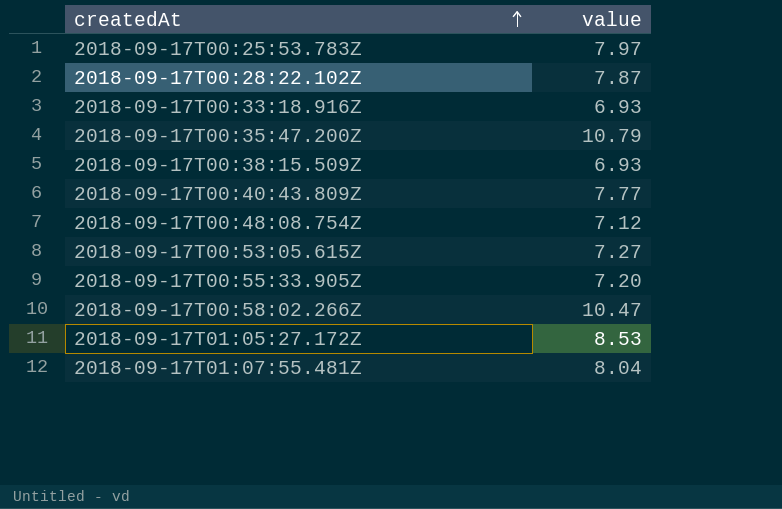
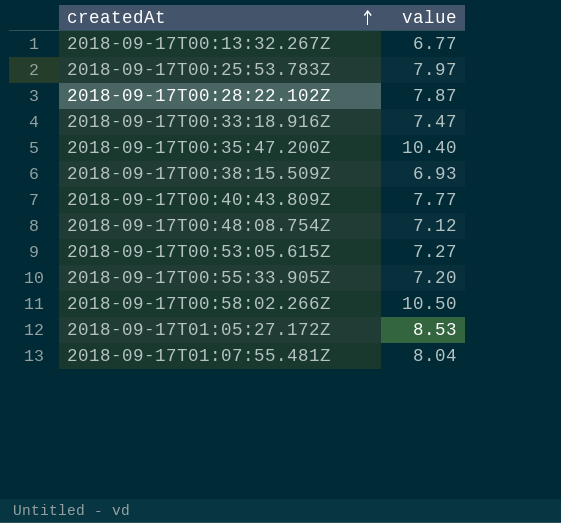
row 2018-09-17T00:13:32.267Z: none -> 6.77
2018-09-17T00:33:18.916Z | value: 6.93 -> 7.47
2018-09-17T00:35:47.200Z | value: 10.79 -> 10.40
2018-09-17T00:58:02.266Z | value: 10.47 -> 10.50

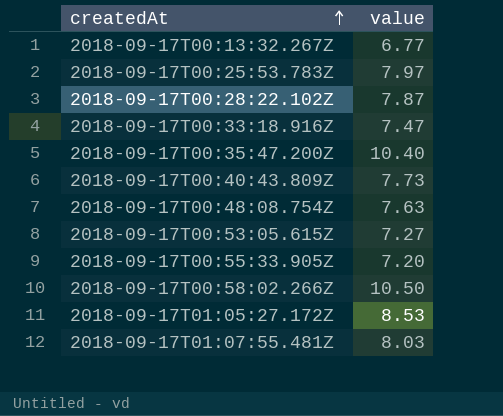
row 2018-09-17T00:38:15.509Z: 6.93 -> none
2018-09-17T00:40:43.809Z | value: 7.77 -> 7.73
2018-09-17T00:48:08.754Z | value: 7.12 -> 7.63
2018-09-17T01:07:55.481Z | value: 8.04 -> 8.03

